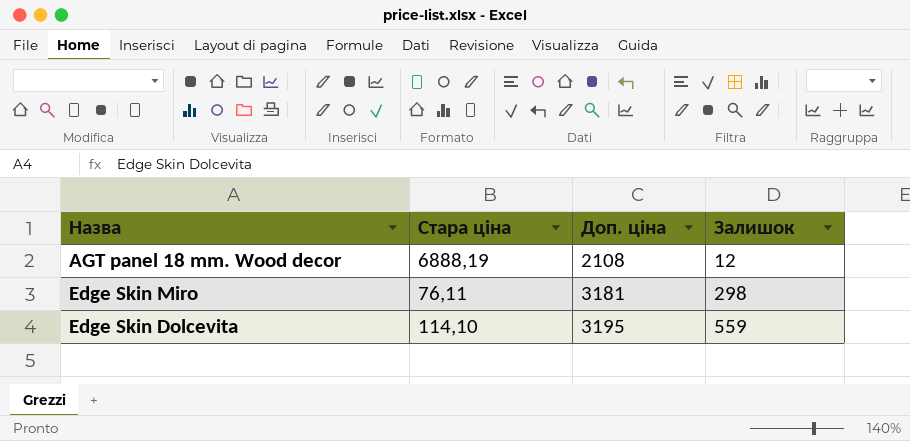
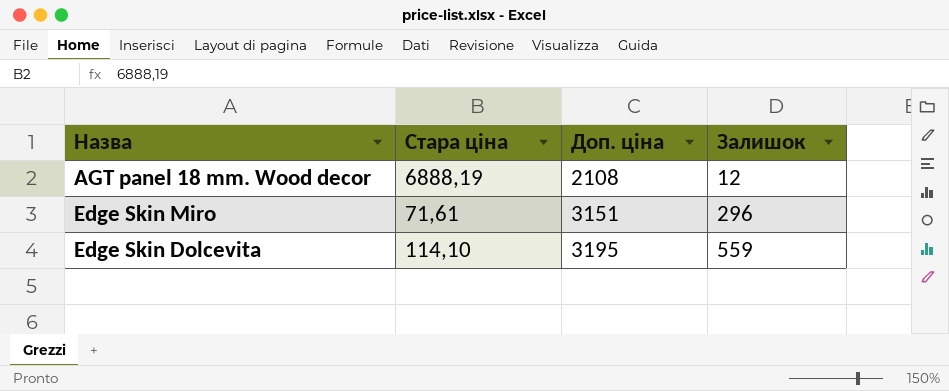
Edge Skin Miro | Стара ціна: 76,11 -> 71,61
Edge Skin Miro | Доп. ціна: 3181 -> 3151
Edge Skin Miro | Залишок: 298 -> 296

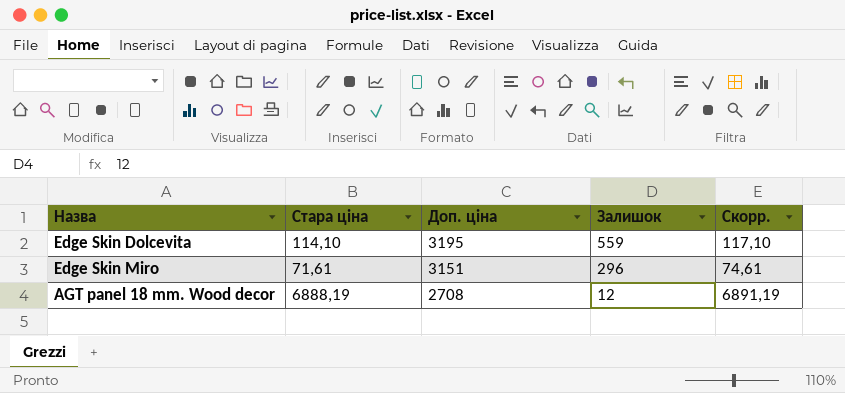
row order: Доп. ціна ascending -> Доп. ціна descending
column Скорр. | formula: none -> [Стара ціна] + 3
AGT panel 18 mm. Wood decor | Доп. ціна: 2108 -> 2708

